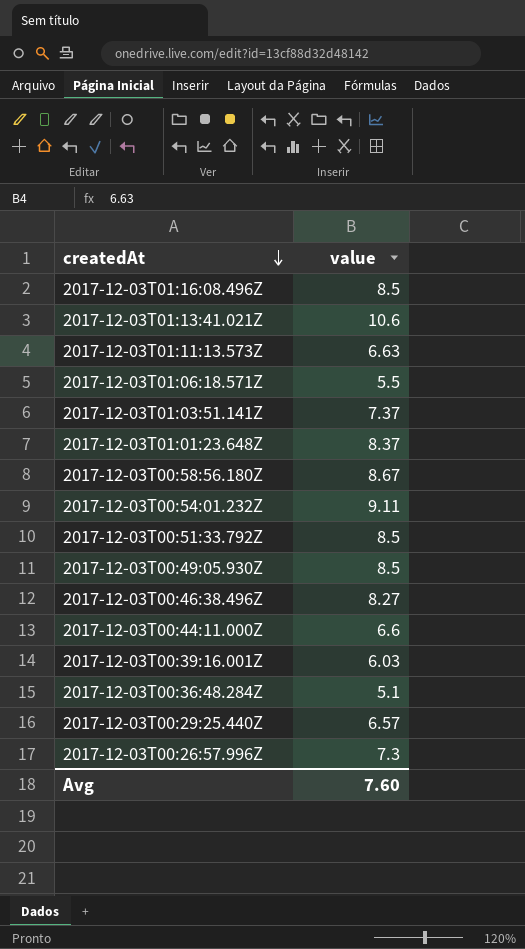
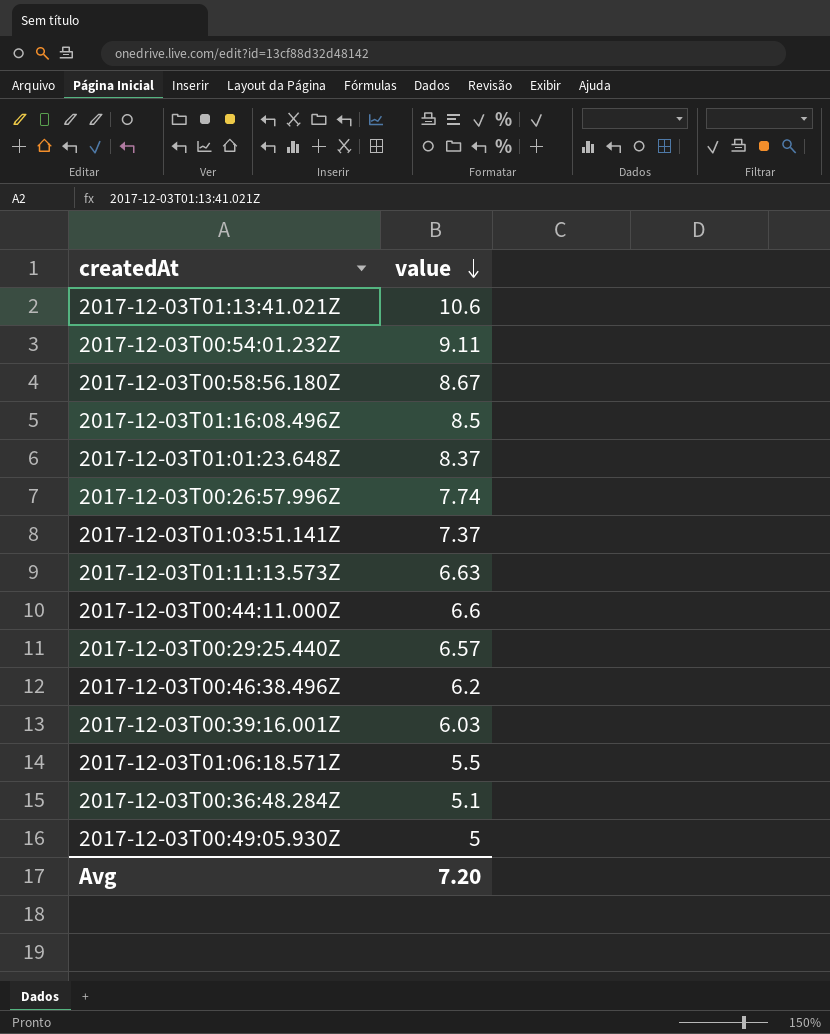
row order: createdAt descending -> value descending
row 2017-12-03T00:51:33.792Z: 8.5 -> none
2017-12-03T00:26:57.996Z | value: 7.3 -> 7.74
2017-12-03T00:46:38.496Z | value: 8.27 -> 6.2
2017-12-03T00:49:05.930Z | value: 8.5 -> 5
Avg | value: 7.60 -> 7.20

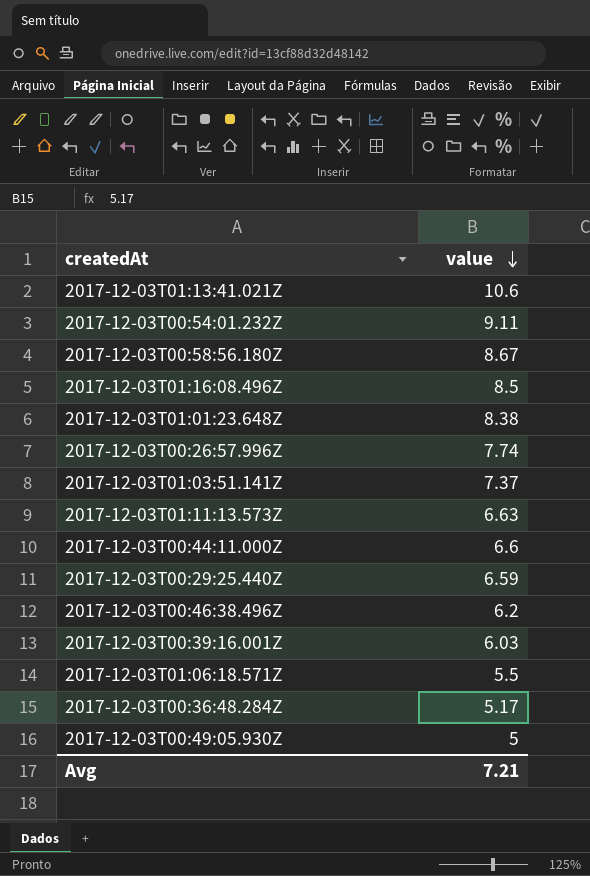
2017-12-03T01:01:23.648Z | value: 8.37 -> 8.38
2017-12-03T00:29:25.440Z | value: 6.57 -> 6.59
2017-12-03T00:36:48.284Z | value: 5.1 -> 5.17
Avg | value: 7.20 -> 7.21

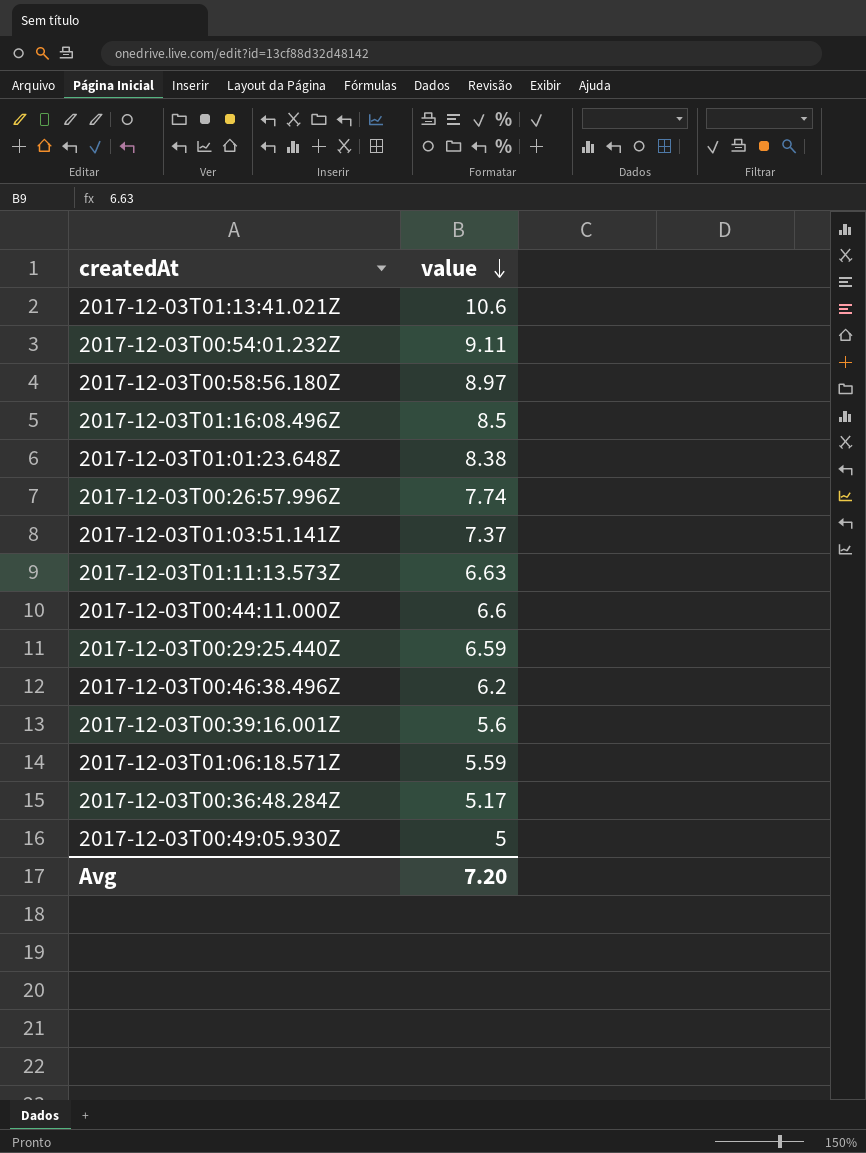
2017-12-03T00:58:56.180Z | value: 8.67 -> 8.97
2017-12-03T00:39:16.001Z | value: 6.03 -> 5.6
2017-12-03T01:06:18.571Z | value: 5.5 -> 5.59
Avg | value: 7.21 -> 7.20

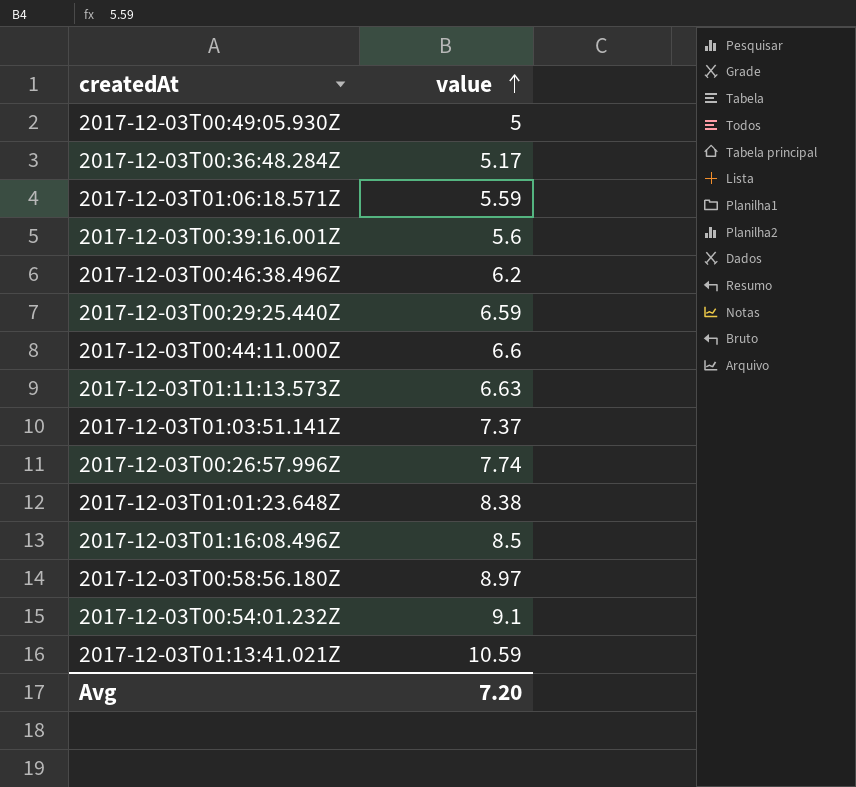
row order: value descending -> value ascending
2017-12-03T00:54:01.232Z | value: 9.11 -> 9.1
2017-12-03T01:13:41.021Z | value: 10.6 -> 10.59

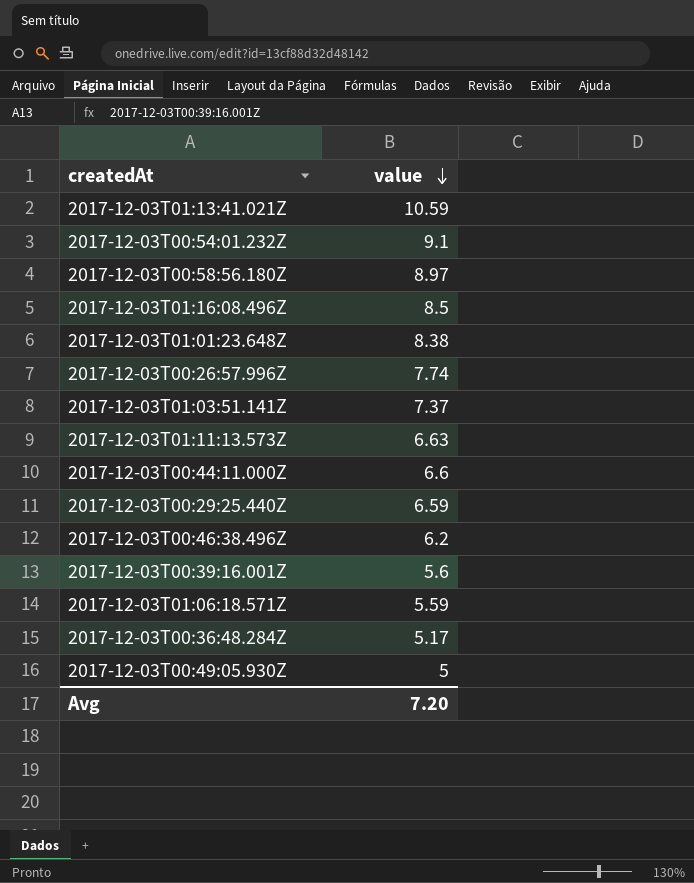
row order: value ascending -> value descending

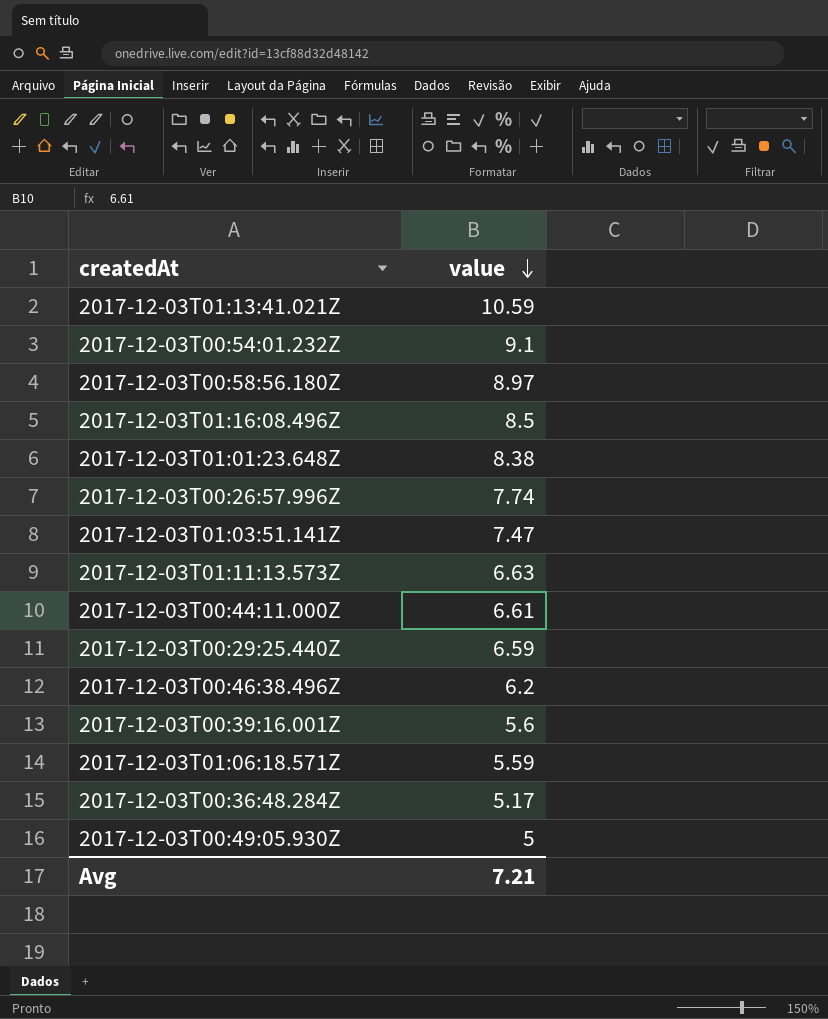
2017-12-03T01:03:51.141Z | value: 7.37 -> 7.47
2017-12-03T00:44:11.000Z | value: 6.6 -> 6.61
Avg | value: 7.20 -> 7.21

